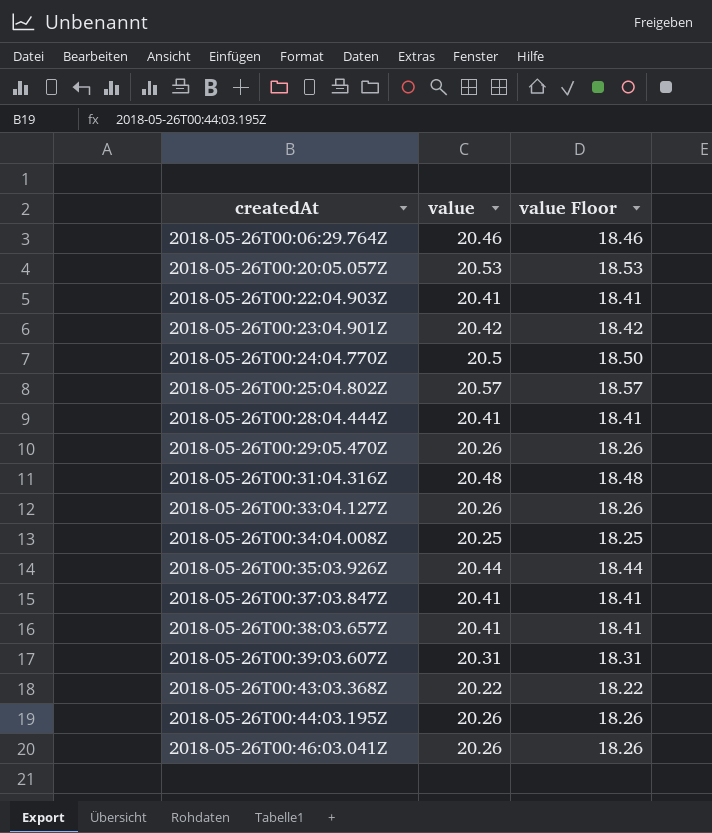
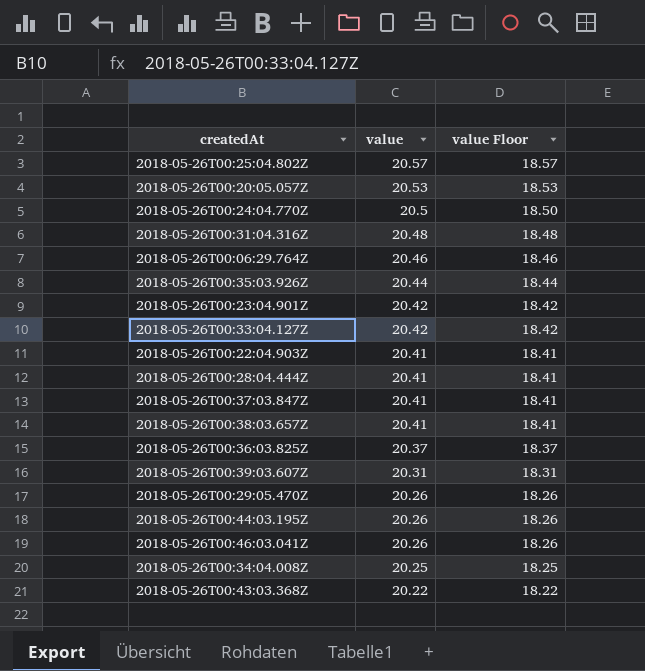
row order: createdAt ascending -> value descending
2018-05-26T00:33:04.127Z | value: 20.26 -> 20.42
2018-05-26T00:33:04.127Z | value Floor: 18.26 -> 18.42
row 2018-05-26T00:36:03.825Z: none -> 20.37 | 18.37

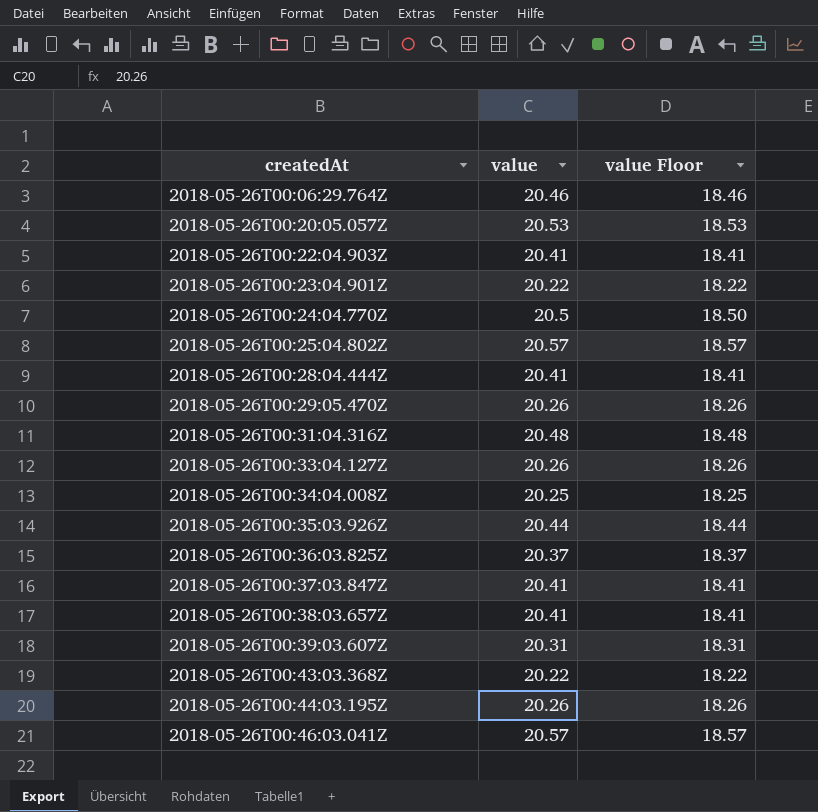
row order: value descending -> createdAt ascending
2018-05-26T00:23:04.901Z | value: 20.42 -> 20.22
2018-05-26T00:23:04.901Z | value Floor: 18.42 -> 18.22
2018-05-26T00:33:04.127Z | value: 20.42 -> 20.26
2018-05-26T00:33:04.127Z | value Floor: 18.42 -> 18.26
2018-05-26T00:46:03.041Z | value: 20.26 -> 20.57
2018-05-26T00:46:03.041Z | value Floor: 18.26 -> 18.57

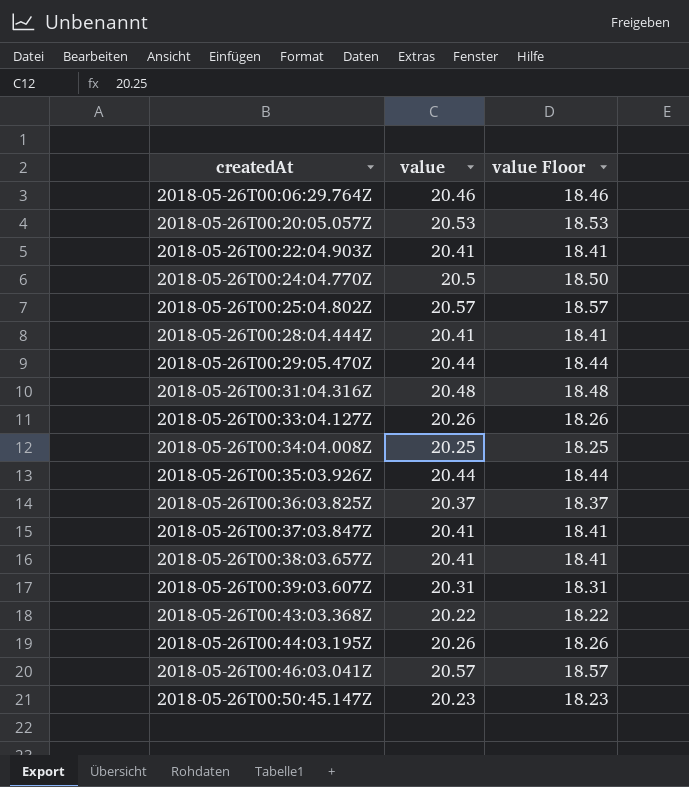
row 2018-05-26T00:23:04.901Z: 20.22 | 18.22 -> none
2018-05-26T00:29:05.470Z | value: 20.26 -> 20.44
2018-05-26T00:29:05.470Z | value Floor: 18.26 -> 18.44
row 2018-05-26T00:50:45.147Z: none -> 20.23 | 18.23

